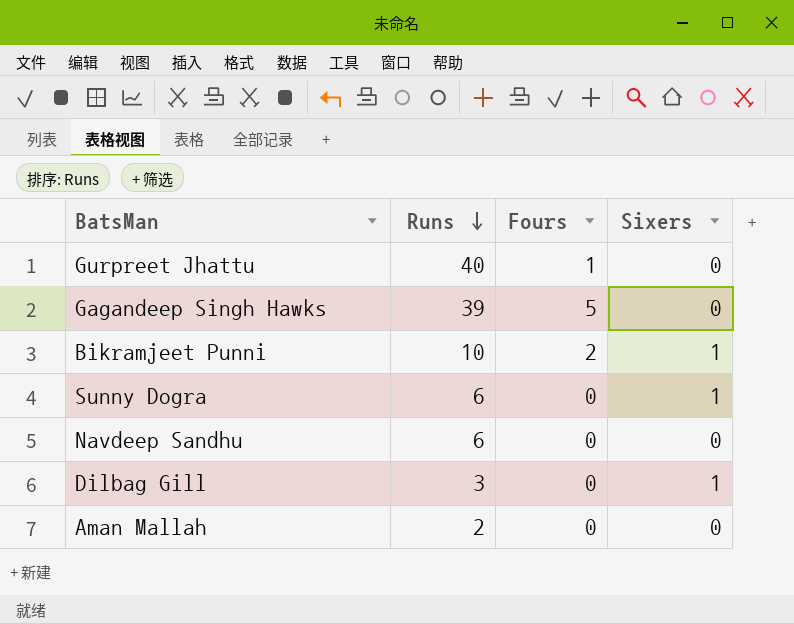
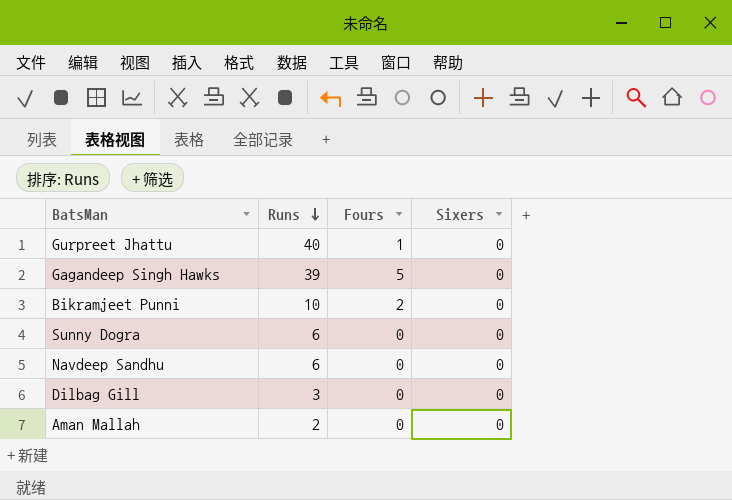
Bikramjeet Punni | Sixers: 1 -> 0
Sunny Dogra | Sixers: 1 -> 0
Dilbag Gill | Sixers: 1 -> 0

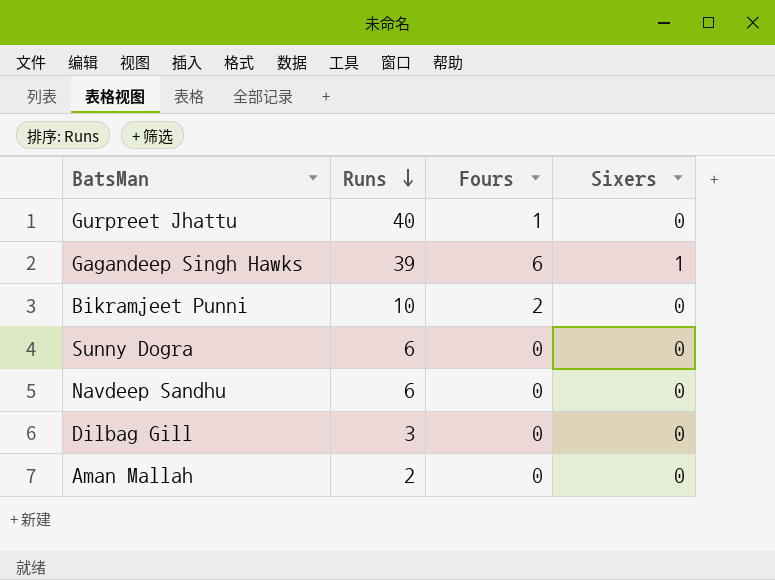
Gagandeep Singh Hawks | Fours: 5 -> 6
Gagandeep Singh Hawks | Sixers: 0 -> 1

